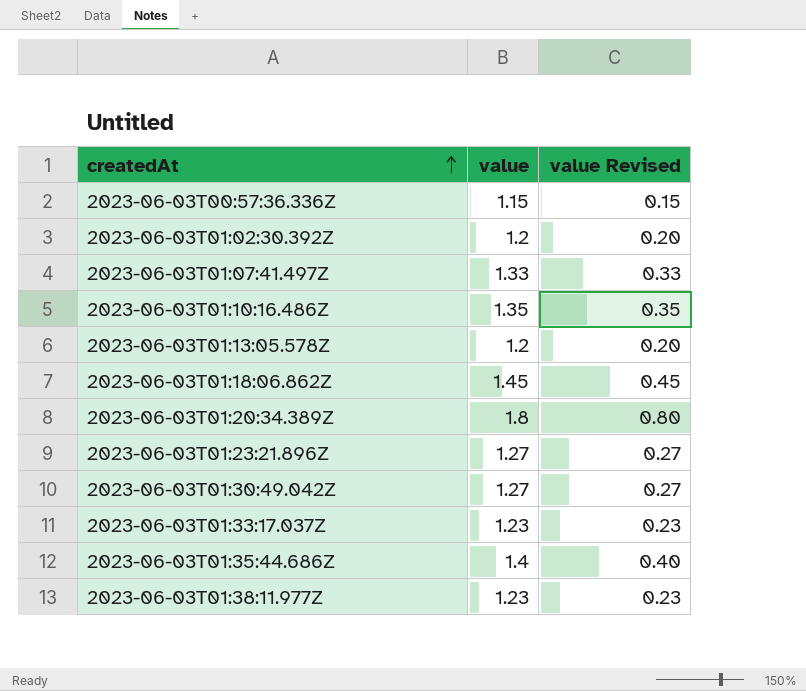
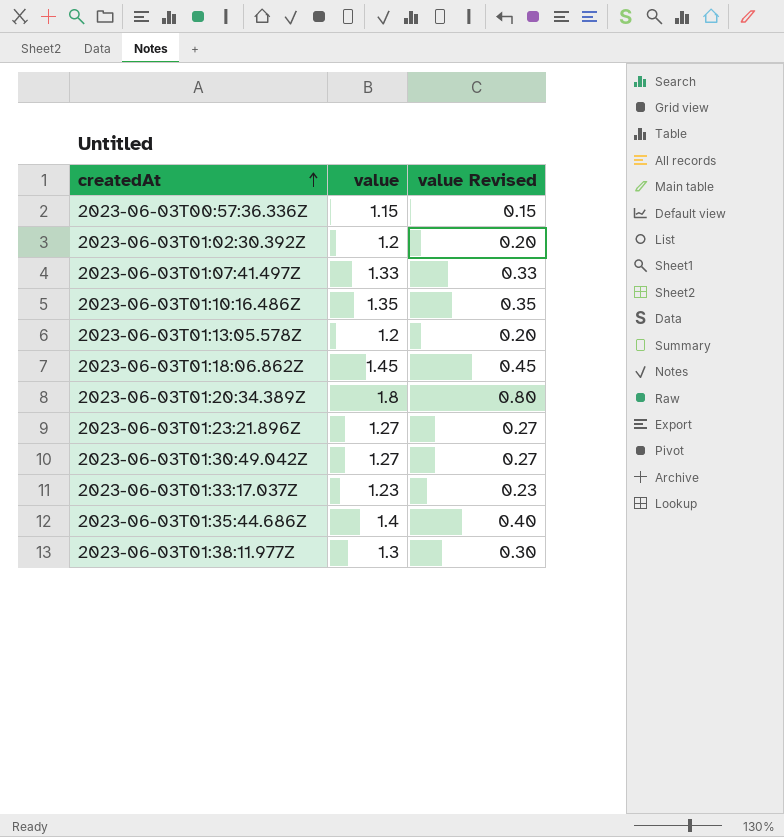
2023-06-03T01:38:11.977Z | value: 1.23 -> 1.3
2023-06-03T01:38:11.977Z | value Revised: 0.23 -> 0.30

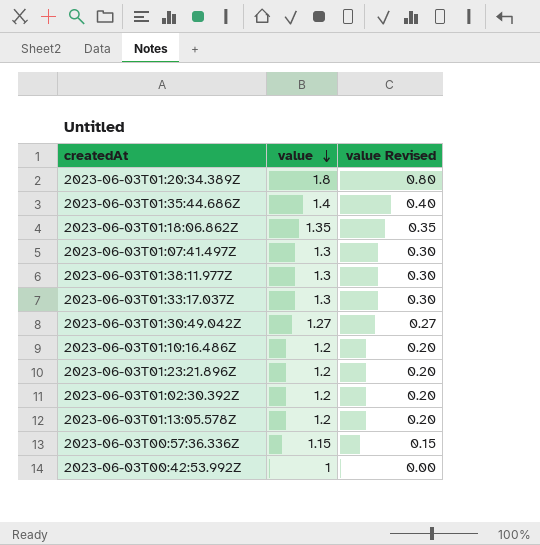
row order: createdAt ascending -> value descending
2023-06-03T01:18:06.862Z | value: 1.45 -> 1.35
2023-06-03T01:18:06.862Z | value Revised: 0.45 -> 0.35
2023-06-03T01:07:41.497Z | value: 1.33 -> 1.3
2023-06-03T01:07:41.497Z | value Revised: 0.33 -> 0.30
2023-06-03T01:33:17.037Z | value: 1.23 -> 1.3
2023-06-03T01:33:17.037Z | value Revised: 0.23 -> 0.30
2023-06-03T01:10:16.486Z | value: 1.35 -> 1.2
2023-06-03T01:10:16.486Z | value Revised: 0.35 -> 0.20
2023-06-03T01:23:21.896Z | value: 1.27 -> 1.2
2023-06-03T01:23:21.896Z | value Revised: 0.27 -> 0.20
row 2023-06-03T00:42:53.992Z: none -> 1 | 0.00

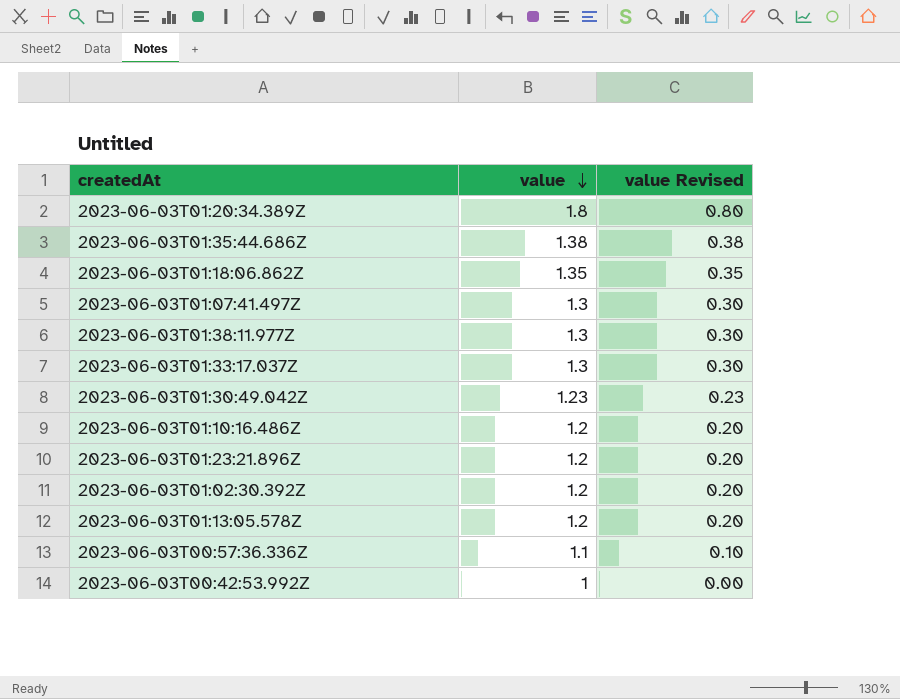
2023-06-03T01:35:44.686Z | value: 1.4 -> 1.38
2023-06-03T01:35:44.686Z | value Revised: 0.40 -> 0.38
2023-06-03T01:30:49.042Z | value: 1.27 -> 1.23
2023-06-03T01:30:49.042Z | value Revised: 0.27 -> 0.23
2023-06-03T00:57:36.336Z | value: 1.15 -> 1.1
2023-06-03T00:57:36.336Z | value Revised: 0.15 -> 0.10

